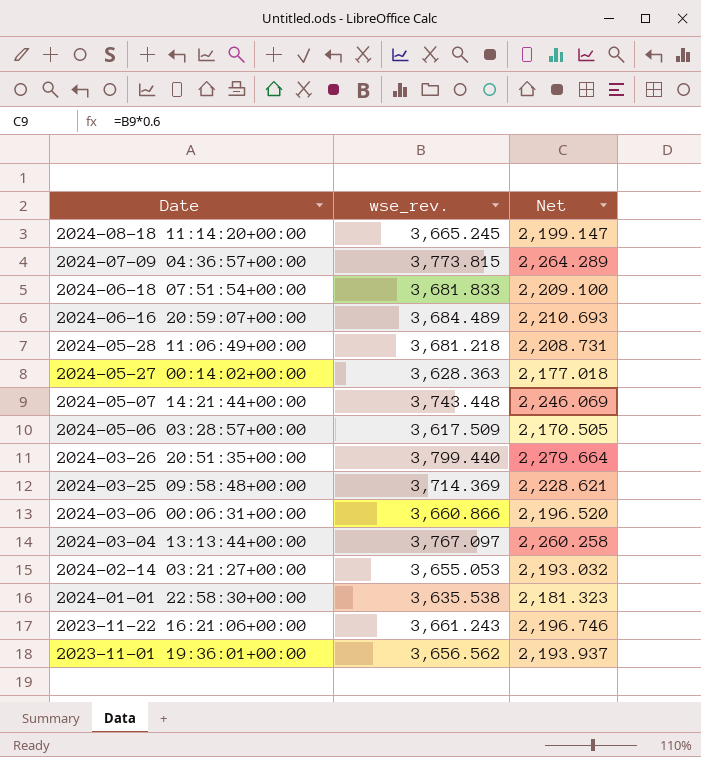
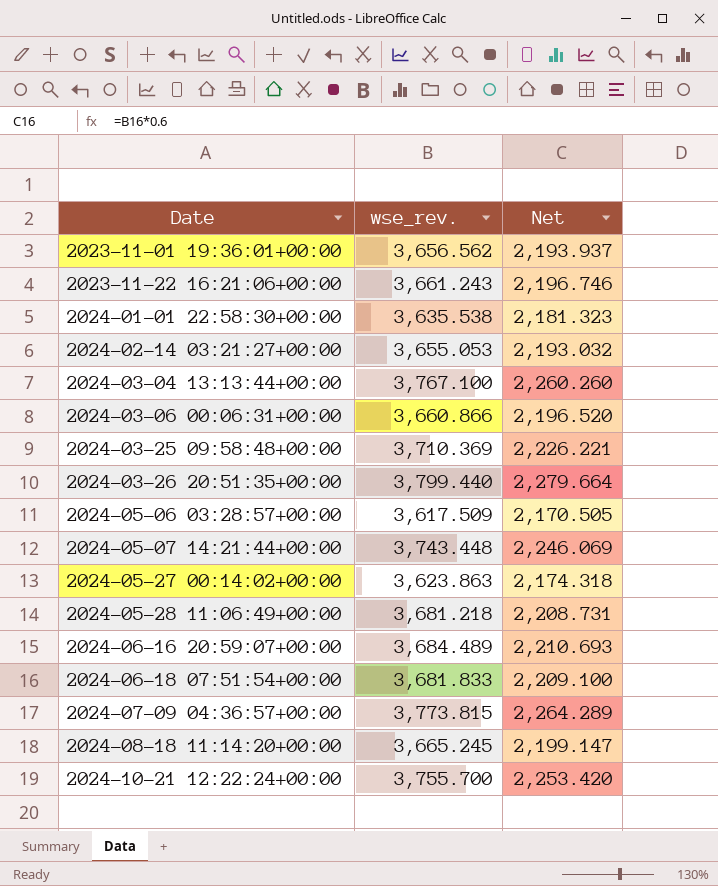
row order: Date descending -> Date ascending
2024-03-04 13:13:44+00:00 | wse_rev.: 3,767.097 -> 3,767.100
2024-03-04 13:13:44+00:00 | Net: 2,260.258 -> 2,260.260
2024-03-25 09:58:48+00:00 | wse_rev.: 3,714.369 -> 3,710.369
2024-03-25 09:58:48+00:00 | Net: 2,228.621 -> 2,226.221
2024-05-27 00:14:02+00:00 | wse_rev.: 3,628.363 -> 3,623.863
2024-05-27 00:14:02+00:00 | Net: 2,177.018 -> 2,174.318
row 2024-10-21 12:22:24+00:00: none -> 3,755.700 | 2,253.420

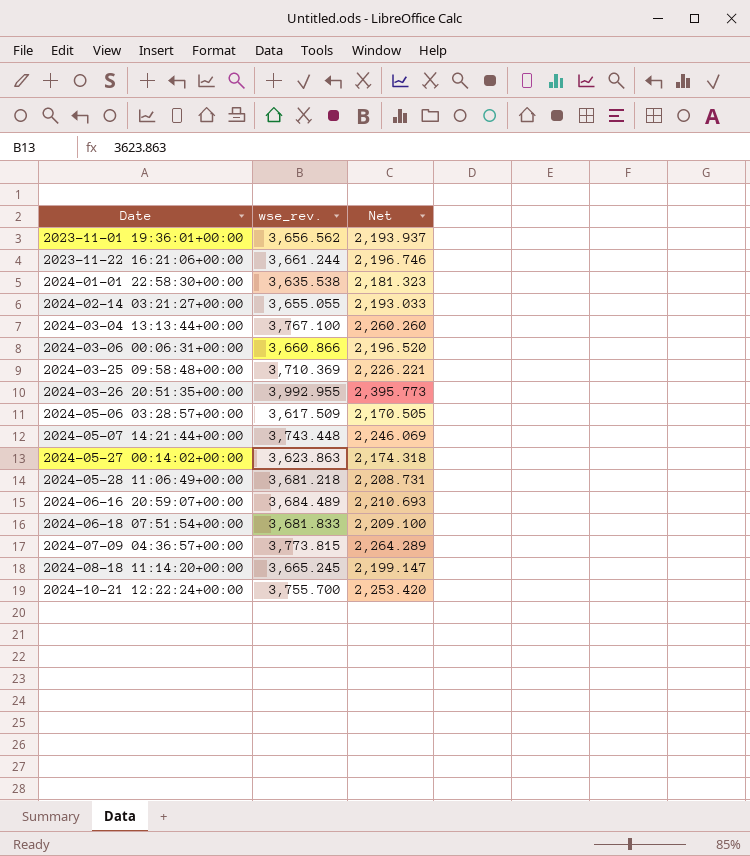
2023-11-22 16:21:06+00:00 | wse_rev.: 3,661.243 -> 3,661.244
2024-02-14 03:21:27+00:00 | wse_rev.: 3,655.053 -> 3,655.055
2024-02-14 03:21:27+00:00 | Net: 2,193.032 -> 2,193.033
2024-03-26 20:51:35+00:00 | wse_rev.: 3,799.440 -> 3,992.955
2024-03-26 20:51:35+00:00 | Net: 2,279.664 -> 2,395.773

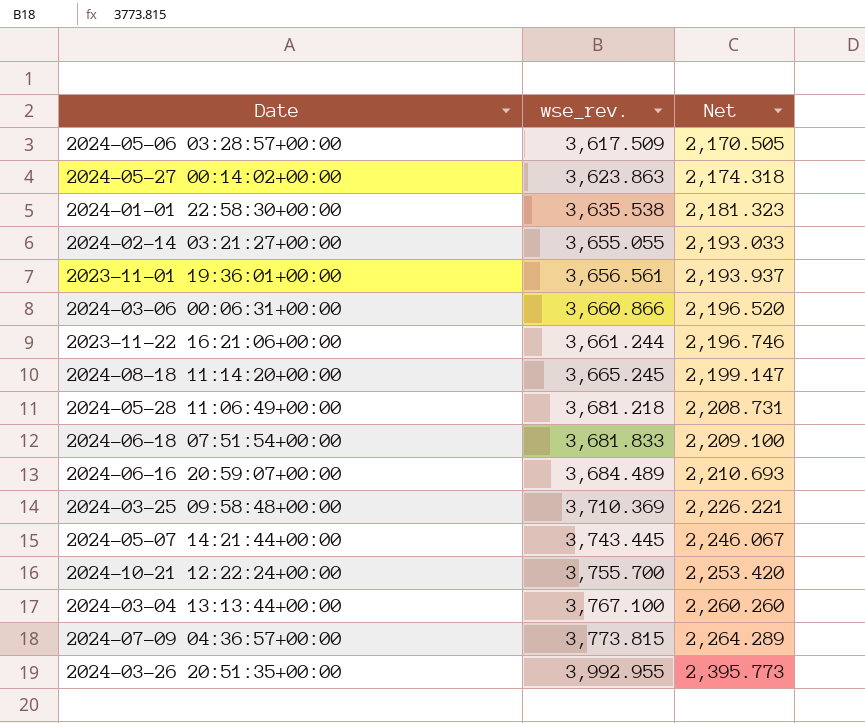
row order: Date ascending -> wse_rev. ascending
2023-11-01 19:36:01+00:00 | wse_rev.: 3,656.562 -> 3,656.561
2024-05-07 14:21:44+00:00 | wse_rev.: 3,743.448 -> 3,743.445
2024-05-07 14:21:44+00:00 | Net: 2,246.069 -> 2,246.067

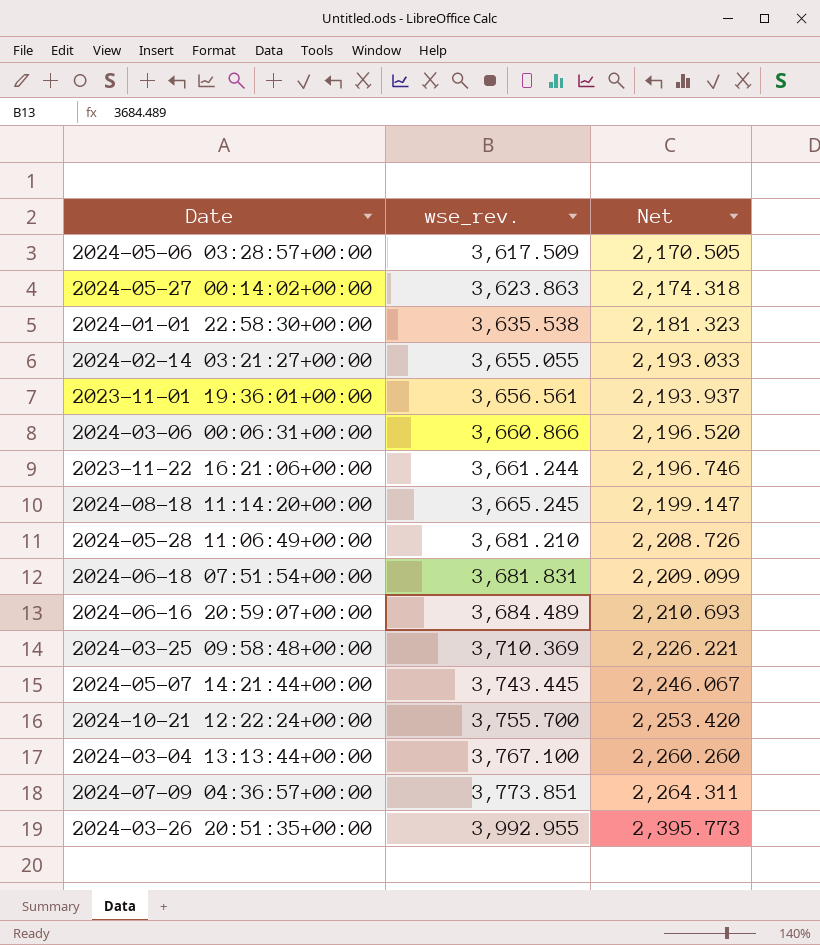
2024-05-28 11:06:49+00:00 | wse_rev.: 3,681.218 -> 3,681.210
2024-05-28 11:06:49+00:00 | Net: 2,208.731 -> 2,208.726
2024-06-18 07:51:54+00:00 | wse_rev.: 3,681.833 -> 3,681.831
2024-06-18 07:51:54+00:00 | Net: 2,209.100 -> 2,209.099
2024-07-09 04:36:57+00:00 | wse_rev.: 3,773.815 -> 3,773.851
2024-07-09 04:36:57+00:00 | Net: 2,264.289 -> 2,264.311

